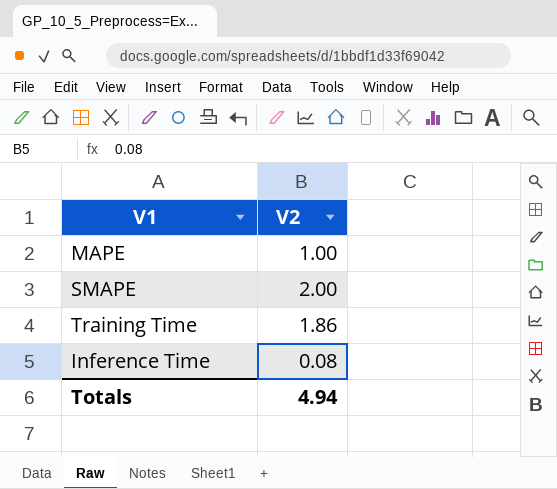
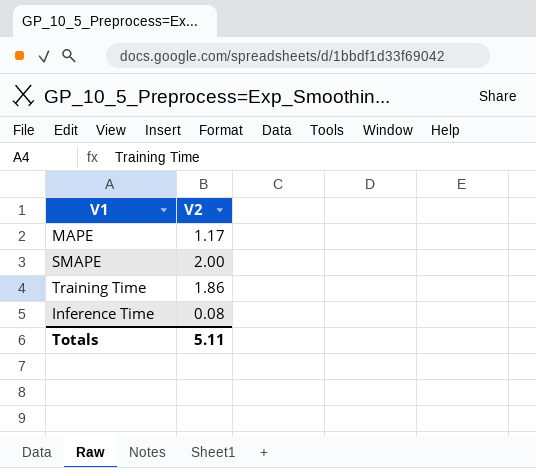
MAPE | V2: 1.00 -> 1.17
Totals | V2: 4.94 -> 5.11

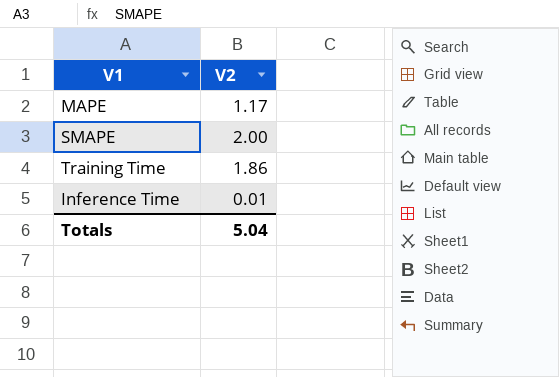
Inference Time | V2: 0.08 -> 0.01
Totals | V2: 5.11 -> 5.04

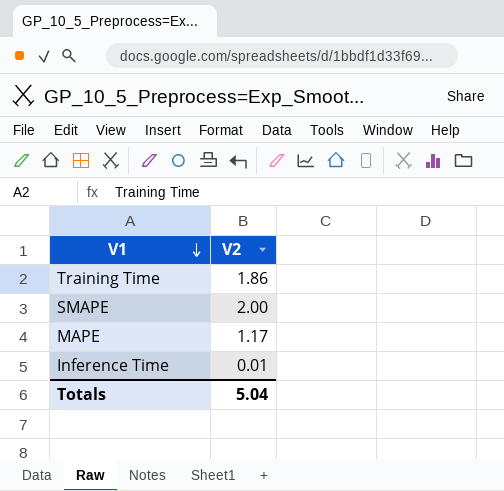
row order: none -> V1 descending

